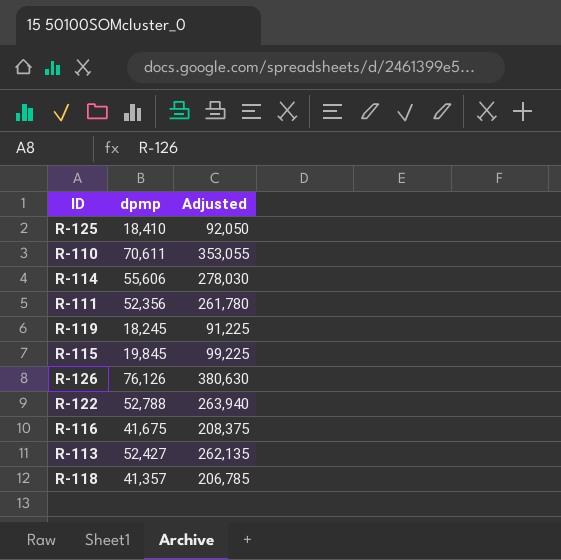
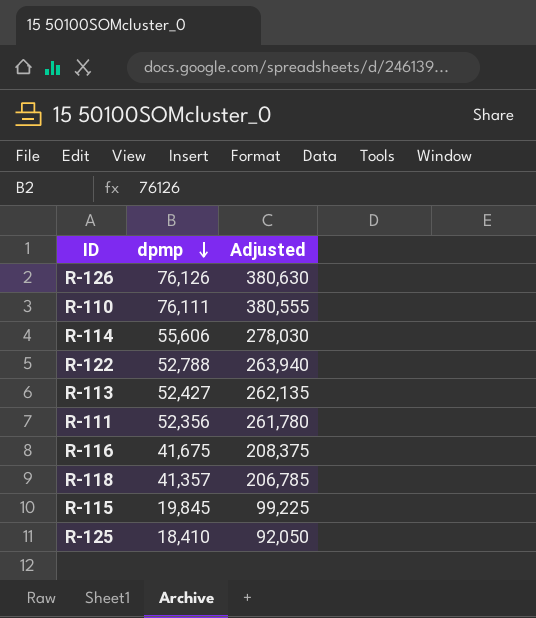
row order: none -> dpmp descending
row R-119: 18,245 | 91,225 -> none
R-110 | dpmp: 70,611 -> 76,111
R-110 | Adjusted: 353,055 -> 380,555

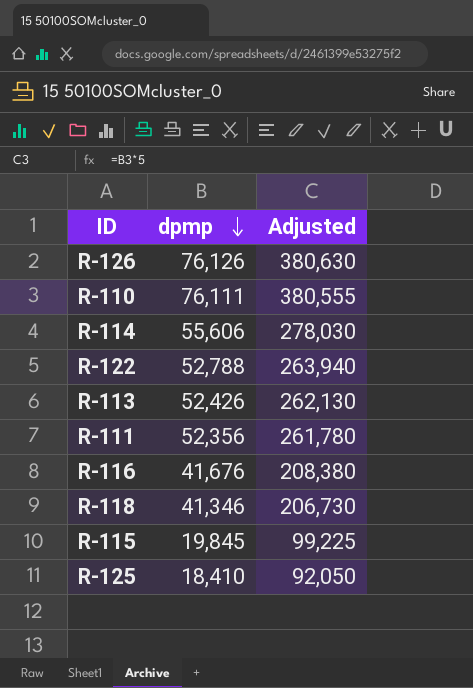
R-113 | dpmp: 52,427 -> 52,426
R-113 | Adjusted: 262,135 -> 262,130
R-116 | dpmp: 41,675 -> 41,676
R-116 | Adjusted: 208,375 -> 208,380
R-118 | dpmp: 41,357 -> 41,346
R-118 | Adjusted: 206,785 -> 206,730

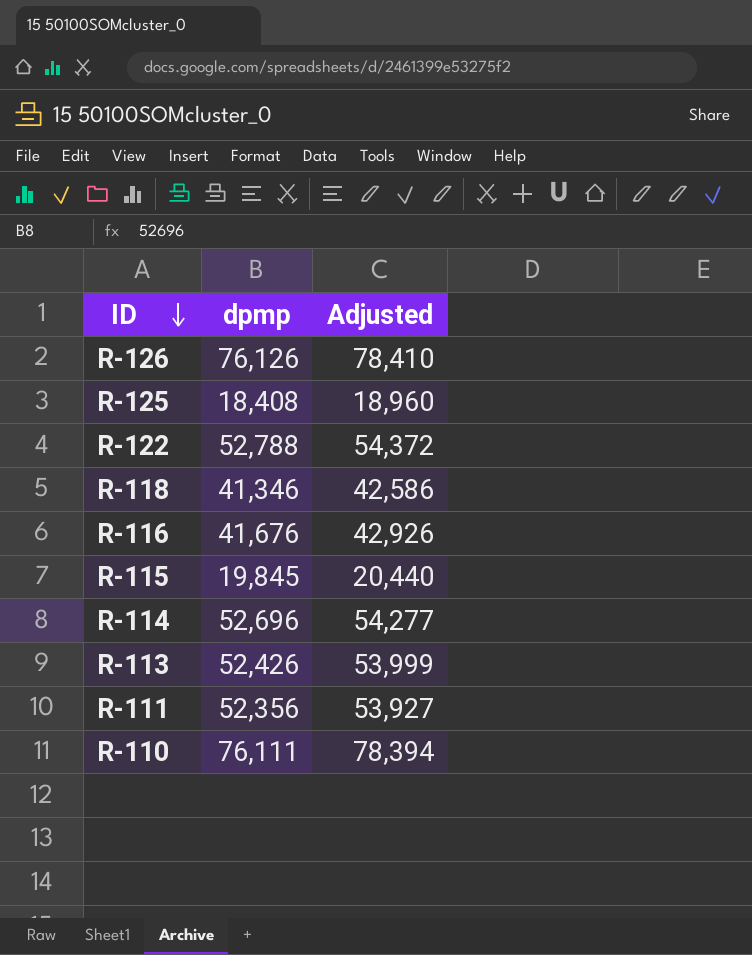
row order: dpmp descending -> ID descending
column Adjusted | formula: [dpmp] * 5 -> [dpmp] * 1.03
R-125 | dpmp: 18,410 -> 18,408
R-114 | dpmp: 55,606 -> 52,696

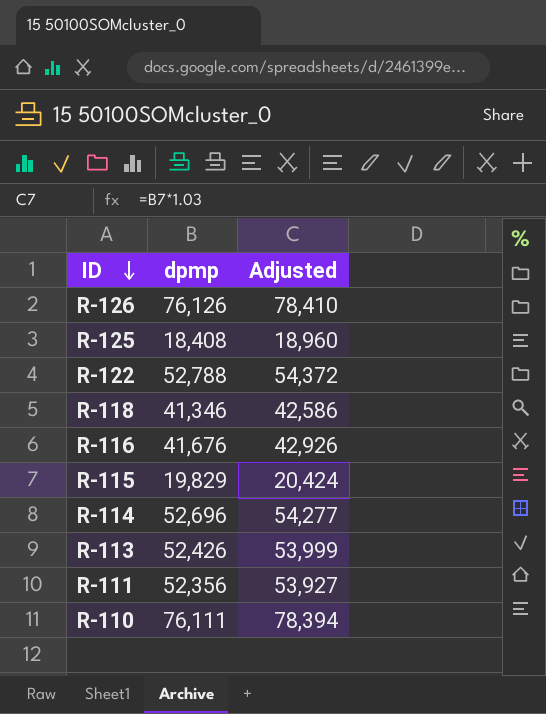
R-115 | dpmp: 19,845 -> 19,829
R-115 | Adjusted: 20,440 -> 20,424

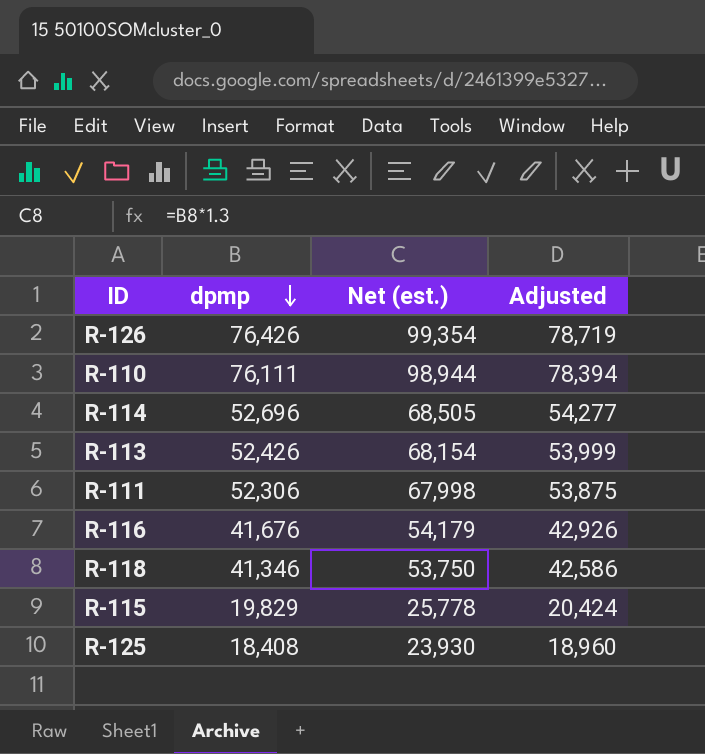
row order: ID descending -> dpmp descending
column Net (est.) | formula: none -> [dpmp] * 1.3
row R-122: 52,788 | 54,372 -> none
R-126 | dpmp: 76,126 -> 76,426
R-126 | Adjusted: 78,410 -> 78,719
R-111 | dpmp: 52,356 -> 52,306
R-111 | Adjusted: 53,927 -> 53,875

